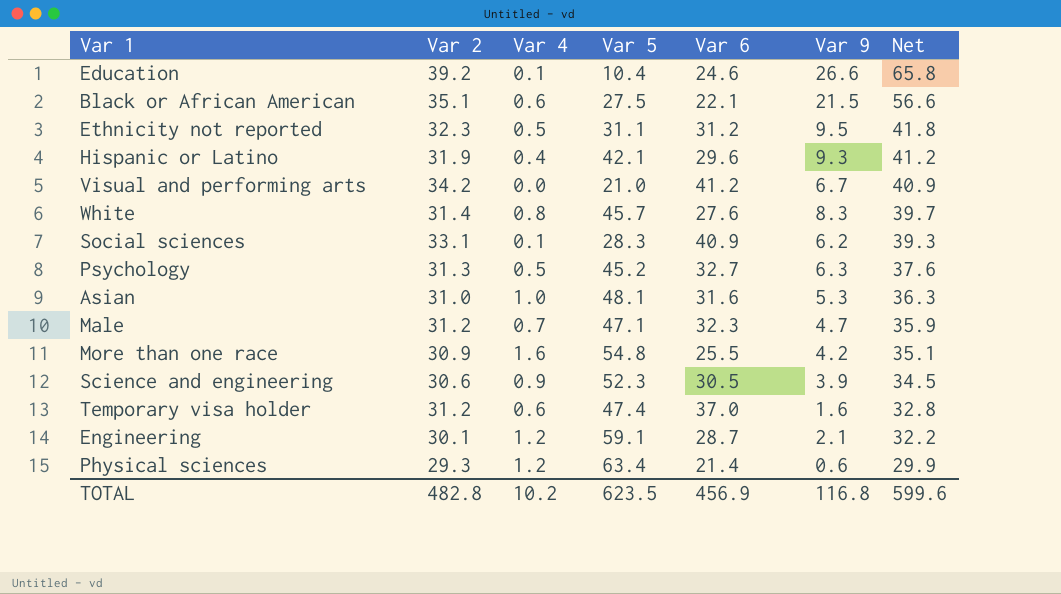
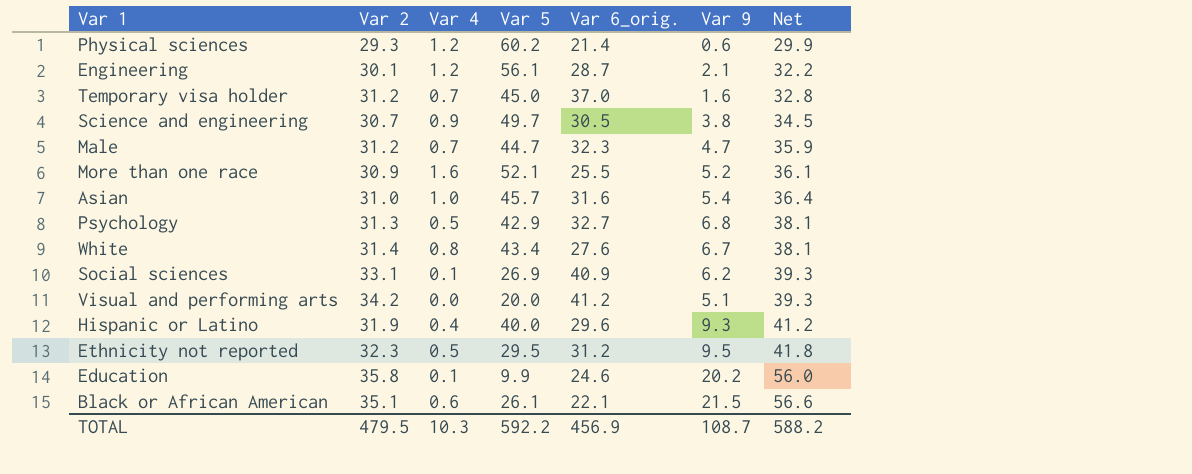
row order: Net descending -> Net ascending
column name: Var 6 -> Var 6_orig.
Physical sciences | Var 5: 63.4 -> 60.2
Engineering | Var 5: 59.1 -> 56.1
Temporary visa holder | Var 4: 0.6 -> 0.7
Temporary visa holder | Var 5: 47.4 -> 45.0
Science and engineering | Var 2: 30.6 -> 30.7
Science and engineering | Var 5: 52.3 -> 49.7
Science and engineering | Var 9: 3.9 -> 3.8
Male | Var 5: 47.1 -> 44.7
More than one race | Var 5: 54.8 -> 52.1
More than one race | Var 9: 4.2 -> 5.2
More than one race | Net: 35.1 -> 36.1
Asian | Var 5: 48.1 -> 45.7
Asian | Var 9: 5.3 -> 5.4
Asian | Net: 36.3 -> 36.4
Psychology | Var 5: 45.2 -> 42.9
Psychology | Var 9: 6.3 -> 6.8
Psychology | Net: 37.6 -> 38.1
White | Var 5: 45.7 -> 43.4
White | Var 9: 8.3 -> 6.7
White | Net: 39.7 -> 38.1
Social sciences | Var 5: 28.3 -> 26.9
Visual and performing arts | Var 5: 21.0 -> 20.0
Visual and performing arts | Var 9: 6.7 -> 5.1
Visual and performing arts | Net: 40.9 -> 39.3
Hispanic or Latino | Var 5: 42.1 -> 40.0
Ethnicity not reported | Var 5: 31.1 -> 29.5
Education | Var 2: 39.2 -> 35.8
Education | Var 5: 10.4 -> 9.9
Education | Var 9: 26.6 -> 20.2
Education | Net: 65.8 -> 56.0
Black or African American | Var 5: 27.5 -> 26.1
TOTAL | Var 2: 482.8 -> 479.5
TOTAL | Var 4: 10.2 -> 10.3
TOTAL | Var 5: 623.5 -> 592.2
TOTAL | Var 9: 116.8 -> 108.7
TOTAL | Net: 599.6 -> 588.2

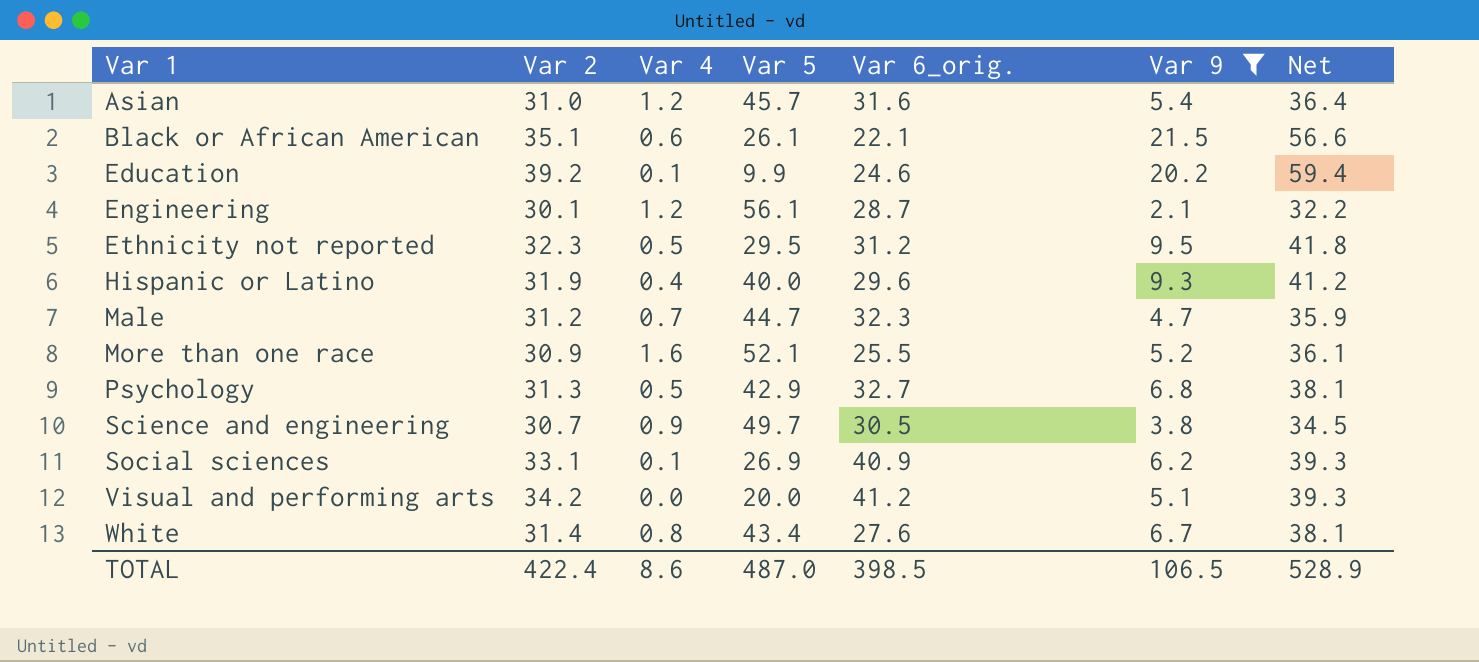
filter: none -> Var 9 >= 2.1
row order: Net ascending -> Var 1 ascending
Asian | Var 4: 1.0 -> 1.2
Education | Var 2: 35.8 -> 39.2
Education | Net: 56.0 -> 59.4
TOTAL | Var 2: 479.5 -> 422.4
TOTAL | Var 4: 10.3 -> 8.6
TOTAL | Var 5: 592.2 -> 487.0
TOTAL | Var 6_orig.: 456.9 -> 398.5
TOTAL | Var 9: 108.7 -> 106.5
TOTAL | Net: 588.2 -> 528.9

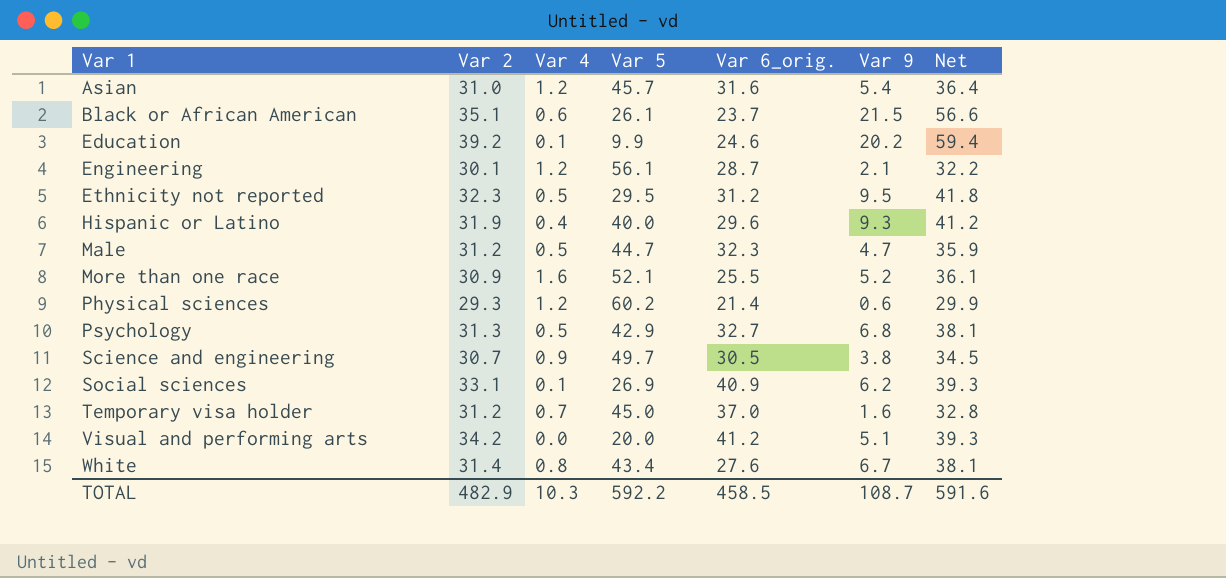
filter: Var 9 >= 2.1 -> none
Black or African American | Var 6_orig.: 22.1 -> 23.7
Male | Var 4: 0.7 -> 0.5
TOTAL | Var 2: 422.4 -> 482.9
TOTAL | Var 4: 8.6 -> 10.3
TOTAL | Var 5: 487.0 -> 592.2
TOTAL | Var 6_orig.: 398.5 -> 458.5
TOTAL | Var 9: 106.5 -> 108.7
TOTAL | Net: 528.9 -> 591.6

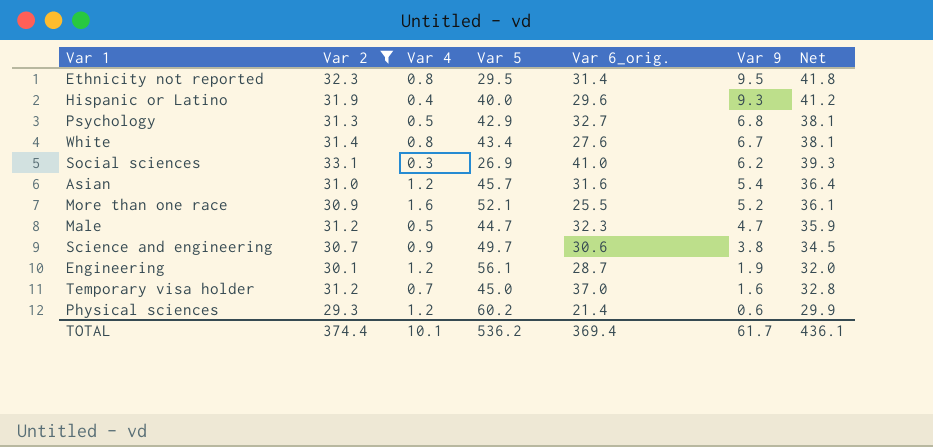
filter: none -> Var 2 <= 33.1
row order: Var 1 ascending -> Var 9 descending
Ethnicity not reported | Var 4: 0.5 -> 0.8
Ethnicity not reported | Var 6_orig.: 31.2 -> 31.4
Social sciences | Var 4: 0.1 -> 0.3
Social sciences | Var 6_orig.: 40.9 -> 41.0
Science and engineering | Var 6_orig.: 30.5 -> 30.6
Engineering | Var 9: 2.1 -> 1.9
Engineering | Net: 32.2 -> 32.0
TOTAL | Var 2: 482.9 -> 374.4
TOTAL | Var 4: 10.3 -> 10.1
TOTAL | Var 5: 592.2 -> 536.2
TOTAL | Var 6_orig.: 458.5 -> 369.4
TOTAL | Var 9: 108.7 -> 61.7
TOTAL | Net: 591.6 -> 436.1

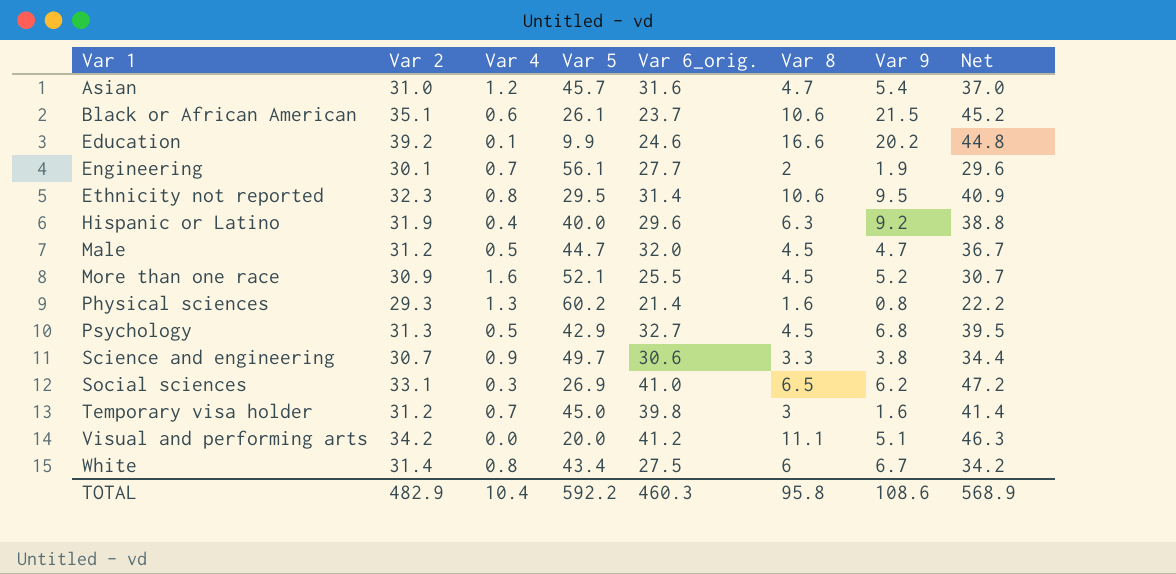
filter: Var 2 <= 33.1 -> none
row order: Var 9 descending -> Var 1 ascending
column Var 8 | position: none -> 6
column Net | formula: [Var 2] + [Var 9] -> [Var 6_orig.] + [Var 9]
Engineering | Var 4: 1.2 -> 0.7
Engineering | Var 6_orig.: 28.7 -> 27.7
Hispanic or Latino | Var 9: 9.3 -> 9.2
Male | Var 6_orig.: 32.3 -> 32.0
Physical sciences | Var 4: 1.2 -> 1.3
Physical sciences | Var 9: 0.6 -> 0.8
Temporary visa holder | Var 6_orig.: 37.0 -> 39.8
White | Var 6_orig.: 27.6 -> 27.5
TOTAL | Var 2: 374.4 -> 482.9
TOTAL | Var 4: 10.1 -> 10.4
TOTAL | Var 5: 536.2 -> 592.2
TOTAL | Var 6_orig.: 369.4 -> 460.3
TOTAL | Var 9: 61.7 -> 108.6
TOTAL | Net: 436.1 -> 568.9

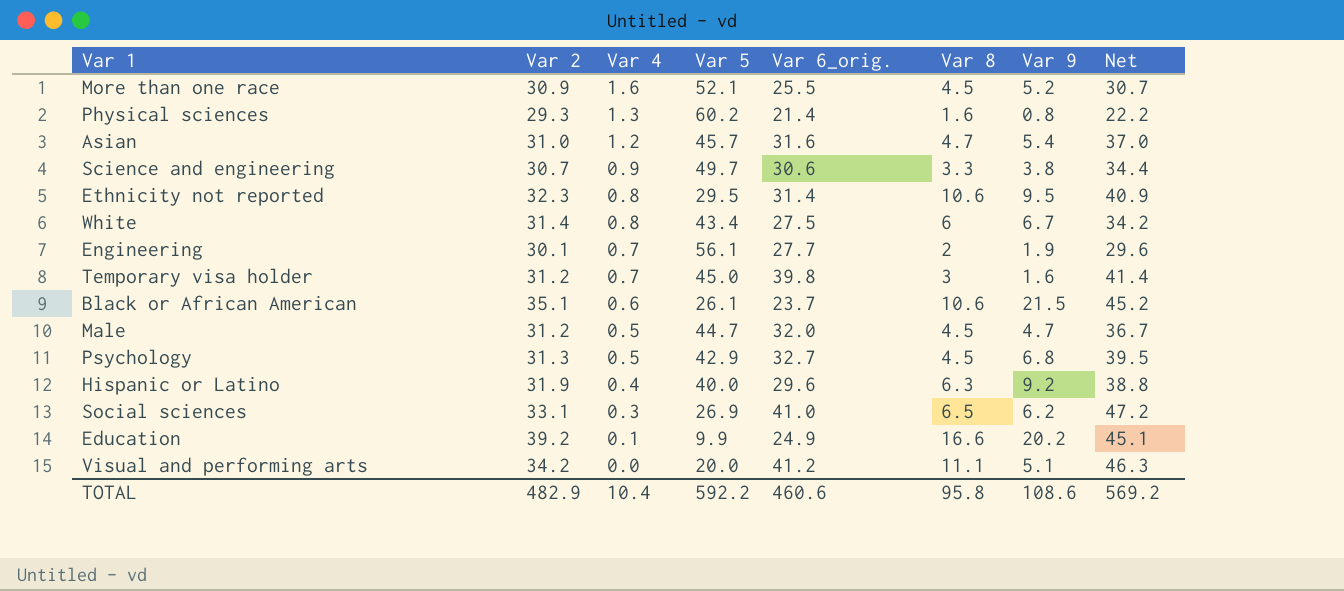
row order: Var 1 ascending -> Var 4 descending
Education | Var 6_orig.: 24.6 -> 24.9
Education | Net: 44.8 -> 45.1
TOTAL | Var 6_orig.: 460.3 -> 460.6
TOTAL | Net: 568.9 -> 569.2

